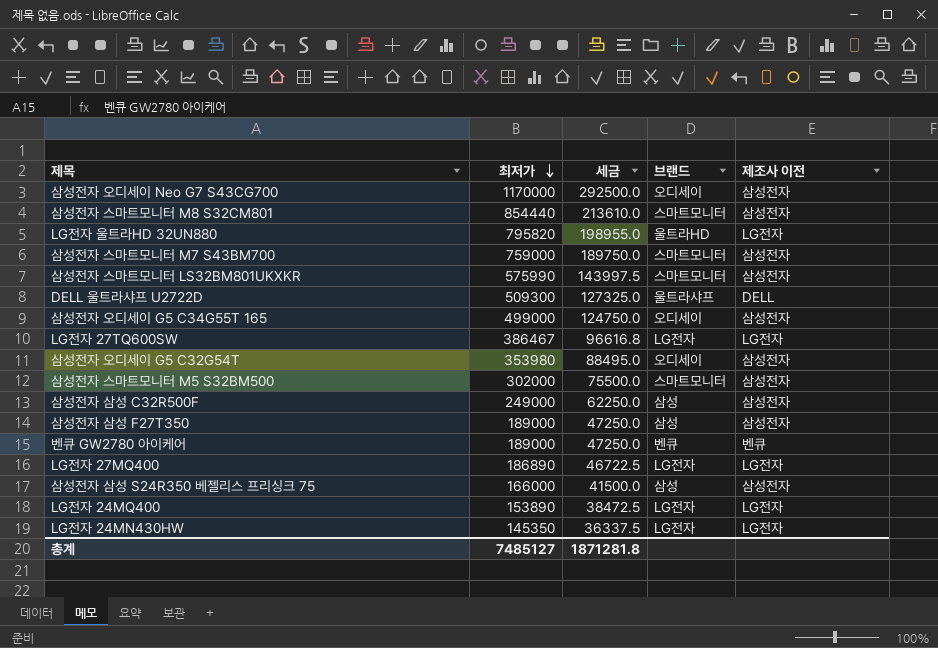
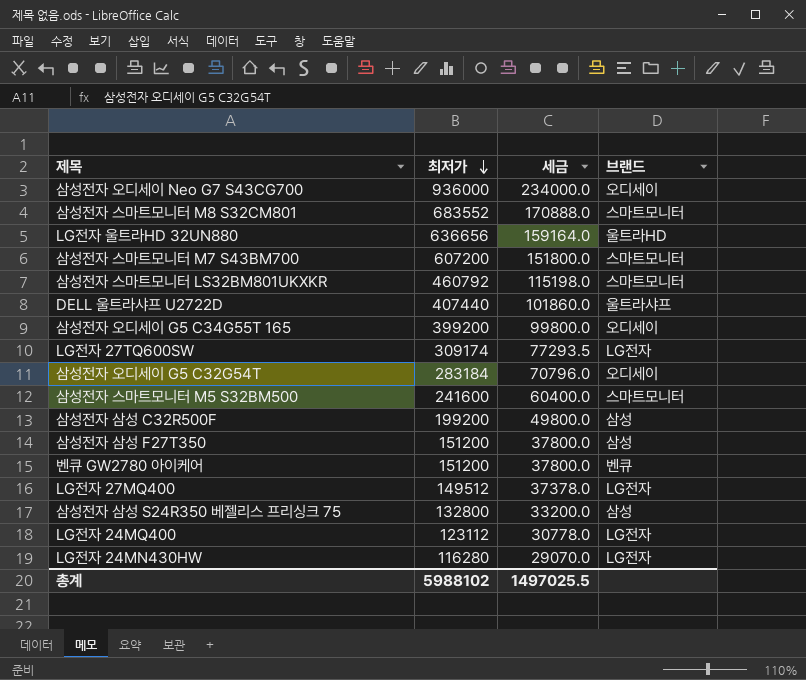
column 제조사 이전 | position: 5 -> none
삼성전자 오디세이 Neo G7 S43CG700 | 최저가: 1170000 -> 936000
삼성전자 오디세이 Neo G7 S43CG700 | 세금: 292500.0 -> 234000.0
삼성전자 스마트모니터 M8 S32CM801 | 최저가: 854440 -> 683552
삼성전자 스마트모니터 M8 S32CM801 | 세금: 213610.0 -> 170888.0
LG전자 울트라HD 32UN880 | 최저가: 795820 -> 636656
LG전자 울트라HD 32UN880 | 세금: 198955.0 -> 159164.0
삼성전자 스마트모니터 M7 S43BM700 | 최저가: 759000 -> 607200
삼성전자 스마트모니터 M7 S43BM700 | 세금: 189750.0 -> 151800.0
삼성전자 스마트모니터 LS32BM801UKXKR | 최저가: 575990 -> 460792
삼성전자 스마트모니터 LS32BM801UKXKR | 세금: 143997.5 -> 115198.0
DELL 울트라샤프 U2722D | 최저가: 509300 -> 407440
DELL 울트라샤프 U2722D | 세금: 127325.0 -> 101860.0
삼성전자 오디세이 G5 C34G55T 165 | 최저가: 499000 -> 399200
삼성전자 오디세이 G5 C34G55T 165 | 세금: 124750.0 -> 99800.0
LG전자 27TQ600SW | 최저가: 386467 -> 309174
LG전자 27TQ600SW | 세금: 96616.8 -> 77293.5
삼성전자 오디세이 G5 C32G54T | 최저가: 353980 -> 283184
삼성전자 오디세이 G5 C32G54T | 세금: 88495.0 -> 70796.0
삼성전자 스마트모니터 M5 S32BM500 | 최저가: 302000 -> 241600
삼성전자 스마트모니터 M5 S32BM500 | 세금: 75500.0 -> 60400.0
삼성전자 삼성 C32R500F | 최저가: 249000 -> 199200
삼성전자 삼성 C32R500F | 세금: 62250.0 -> 49800.0
삼성전자 삼성 F27T350 | 최저가: 189000 -> 151200
삼성전자 삼성 F27T350 | 세금: 47250.0 -> 37800.0
벤큐 GW2780 아이케어 | 최저가: 189000 -> 151200
벤큐 GW2780 아이케어 | 세금: 47250.0 -> 37800.0
LG전자 27MQ400 | 최저가: 186890 -> 149512
LG전자 27MQ400 | 세금: 46722.5 -> 37378.0
삼성전자 삼성 S24R350 베젤리스 프리싱크 75 | 최저가: 166000 -> 132800
삼성전자 삼성 S24R350 베젤리스 프리싱크 75 | 세금: 41500.0 -> 33200.0
LG전자 24MQ400 | 최저가: 153890 -> 123112
LG전자 24MQ400 | 세금: 38472.5 -> 30778.0
LG전자 24MN430HW | 최저가: 145350 -> 116280
LG전자 24MN430HW | 세금: 36337.5 -> 29070.0
총계 | 최저가: 7485127 -> 5988102
총계 | 세금: 1871281.8 -> 1497025.5

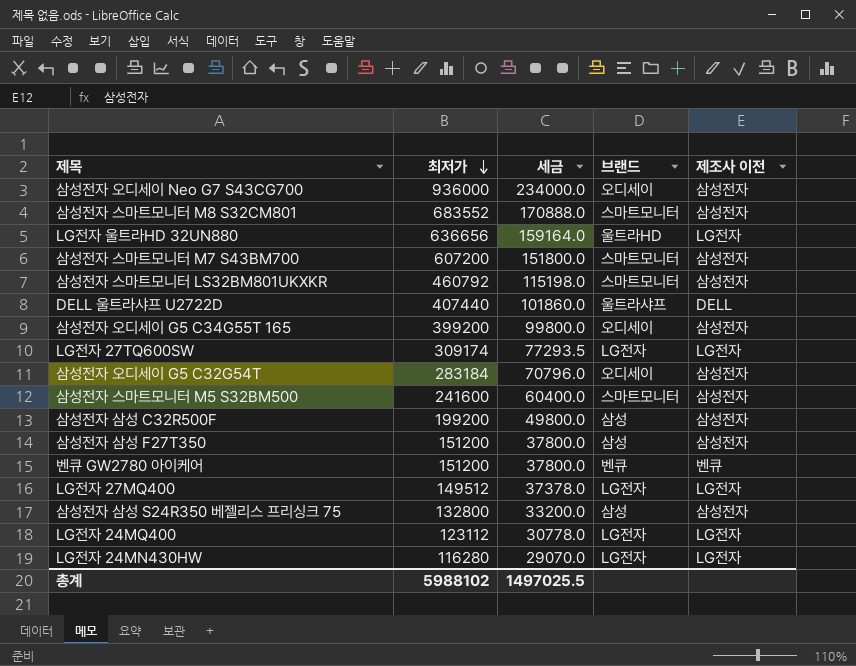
column 제조사 이전 | position: none -> 5

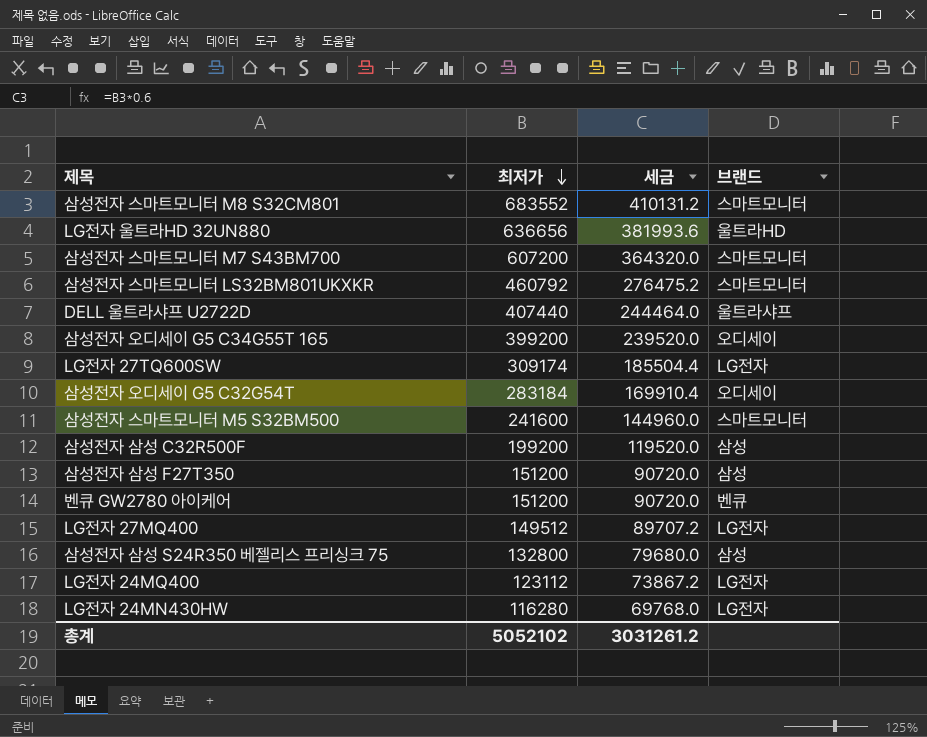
column 제조사 이전 | position: 5 -> none
column 세금 | formula: [최저가] * 0.25 -> [최저가] * 0.6
row 삼성전자 오디세이 Neo G7 S43CG700: 936000 | 234000.0 | 오디세이 | 삼성전자 -> none
총계 | 최저가: 5988102 -> 5052102
총계 | 세금: 1497025.5 -> 3031261.2

